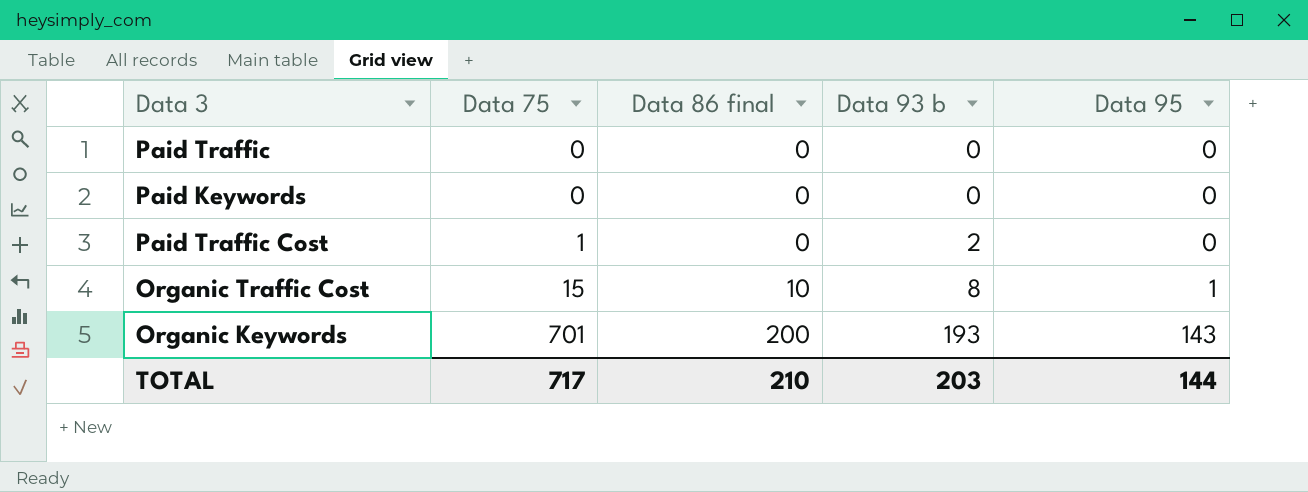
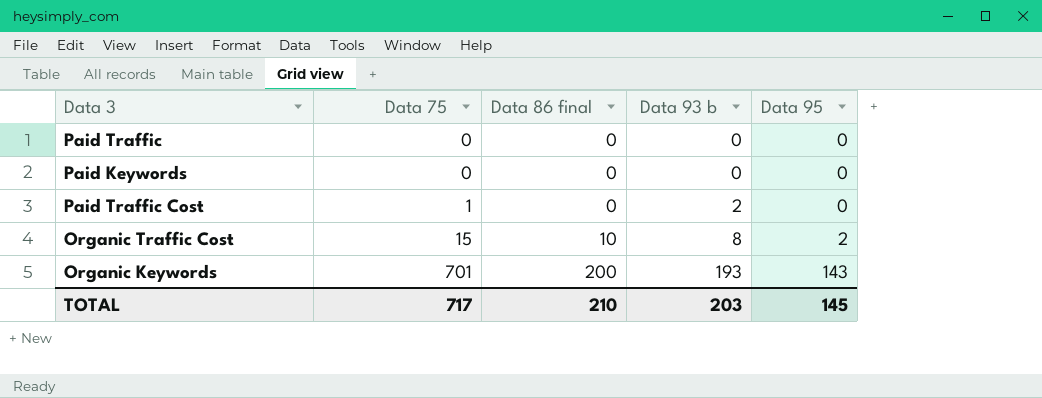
Organic Traffic Cost | Data 95: 1 -> 2
TOTAL | Data 95: 144 -> 145

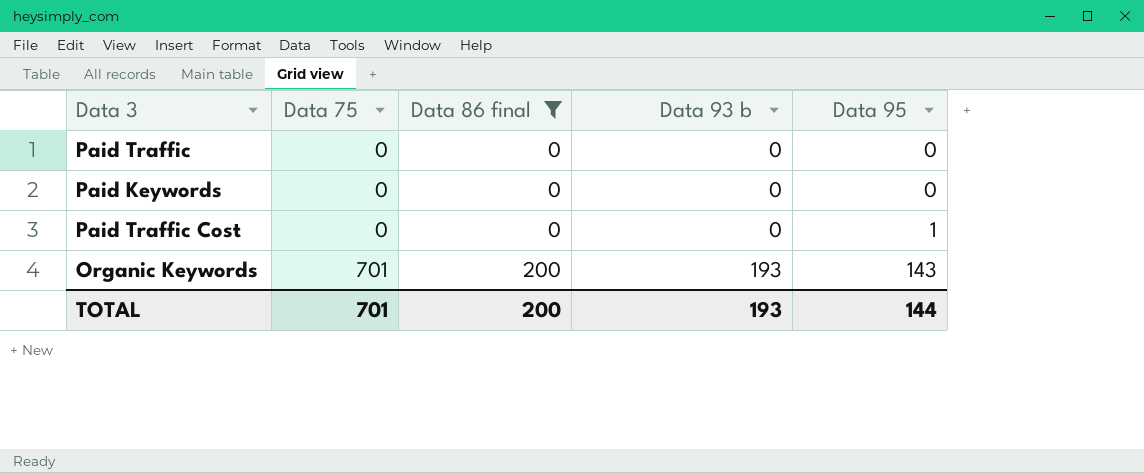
filter: none -> Data 86 final != 10
Paid Traffic Cost | Data 75: 1 -> 0
Paid Traffic Cost | Data 93 b: 2 -> 0
Paid Traffic Cost | Data 95: 0 -> 1
TOTAL | Data 75: 717 -> 701
TOTAL | Data 86 final: 210 -> 200
TOTAL | Data 93 b: 203 -> 193
TOTAL | Data 95: 145 -> 144

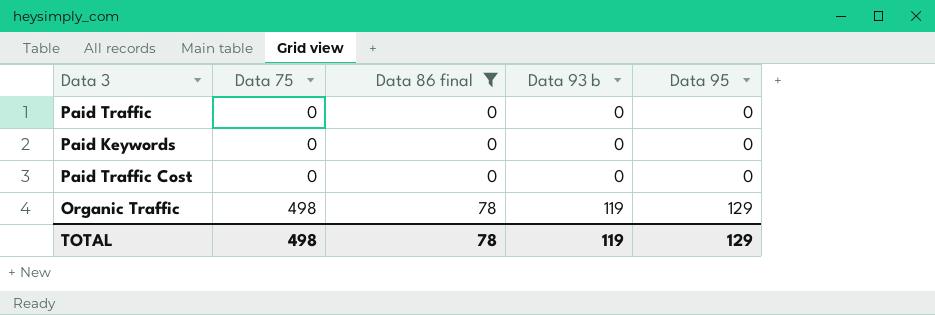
row Organic Keywords: 701 | 200 | 193 | 143 -> none
Paid Traffic Cost | Data 95: 1 -> 0
row Organic Traffic: none -> 498 | 78 | 119 | 129
TOTAL | Data 75: 701 -> 498
TOTAL | Data 86 final: 200 -> 78
TOTAL | Data 93 b: 193 -> 119
TOTAL | Data 95: 144 -> 129

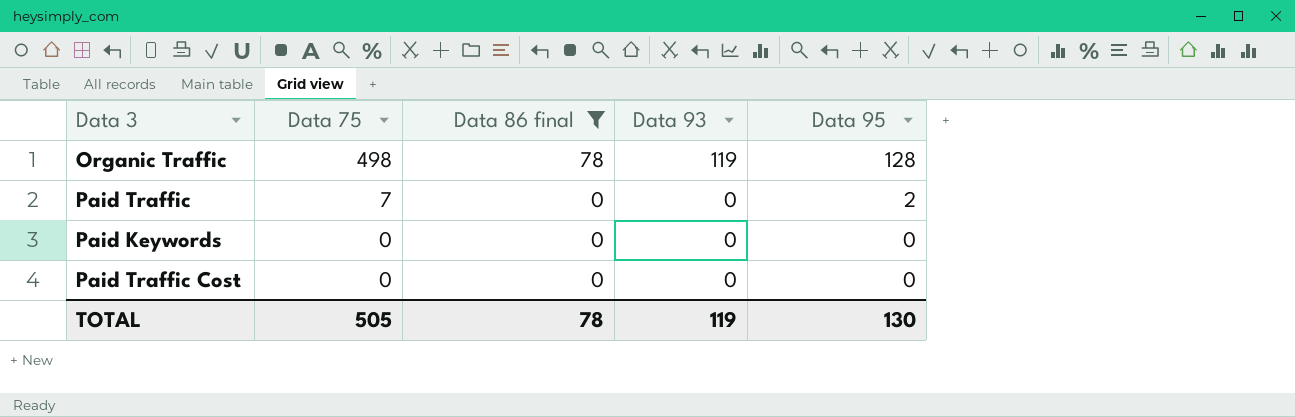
row order: Data 75 ascending -> Data 75 descending
column name: Data 93 b -> Data 93
Organic Traffic | Data 95: 129 -> 128
Paid Traffic | Data 75: 0 -> 7
Paid Traffic | Data 95: 0 -> 2
TOTAL | Data 75: 498 -> 505
TOTAL | Data 95: 129 -> 130

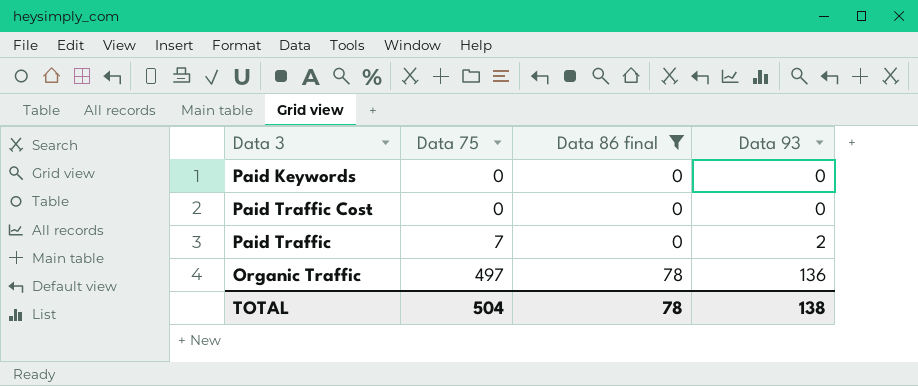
row order: Data 75 descending -> Data 75 ascending
column Data 95 | position: 5 -> none
Paid Traffic | Data 93: 0 -> 2
Organic Traffic | Data 75: 498 -> 497
Organic Traffic | Data 93: 119 -> 136
TOTAL | Data 75: 505 -> 504
TOTAL | Data 93: 119 -> 138

